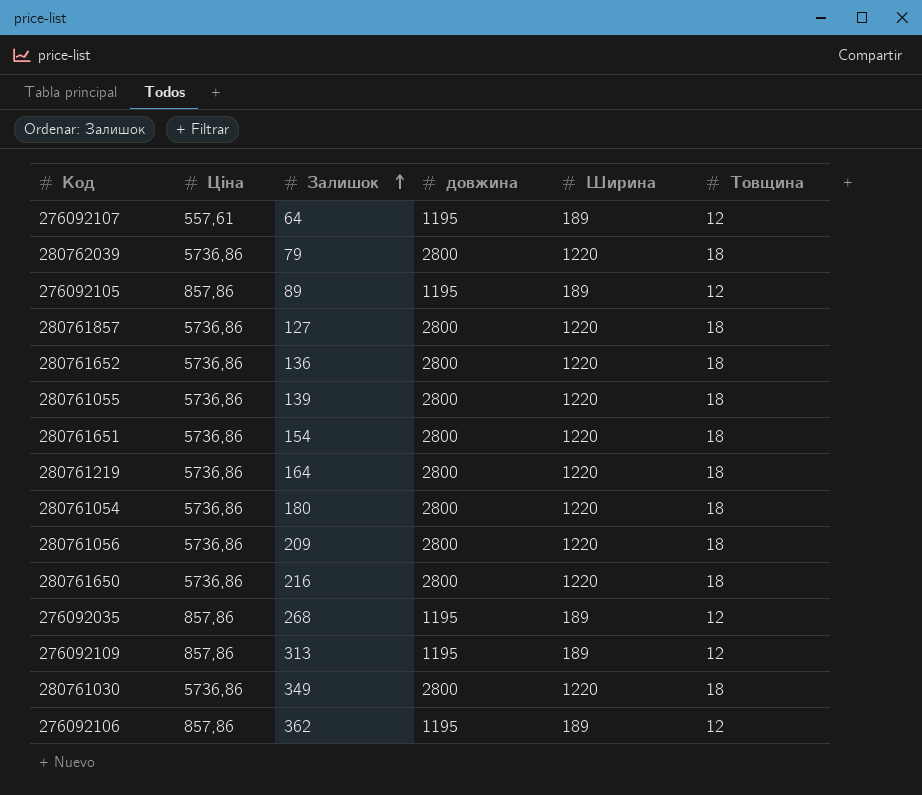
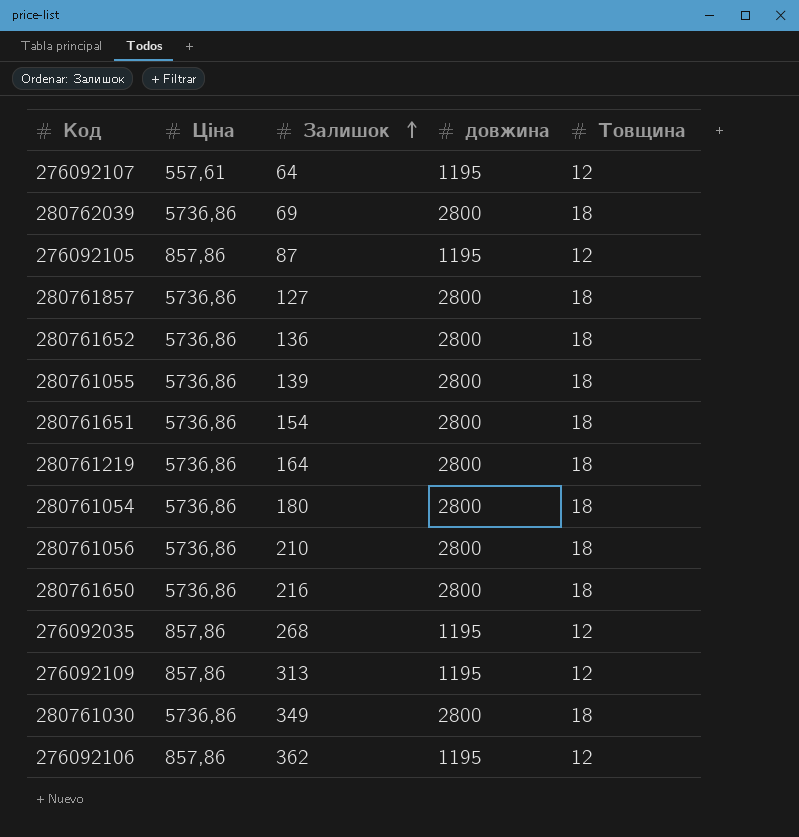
column Ширина | position: 5 -> none
280762039 | Залишок: 79 -> 69
276092105 | Залишок: 89 -> 87
280761056 | Залишок: 209 -> 210

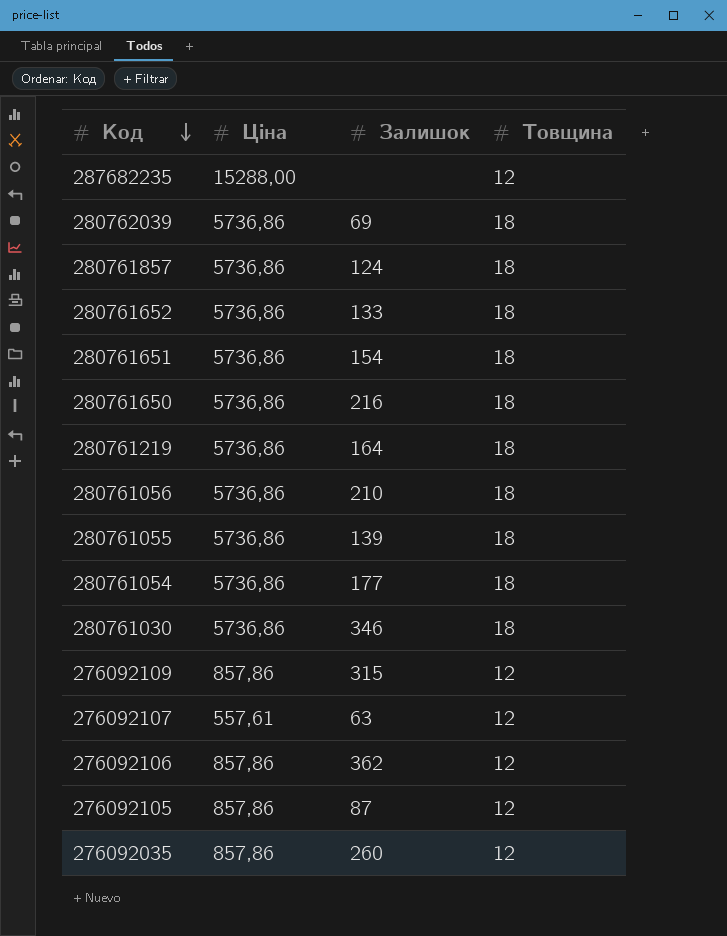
row order: Залишок ascending -> Код descending
column довжина | position: 4 -> none
row 287682235: none -> 15288,00 | none | 12
280761857 | Залишок: 127 -> 124
280761652 | Залишок: 136 -> 133
280761054 | Залишок: 180 -> 177
280761030 | Залишок: 349 -> 346
276092109 | Залишок: 313 -> 315
276092107 | Залишок: 64 -> 63
276092035 | Залишок: 268 -> 260

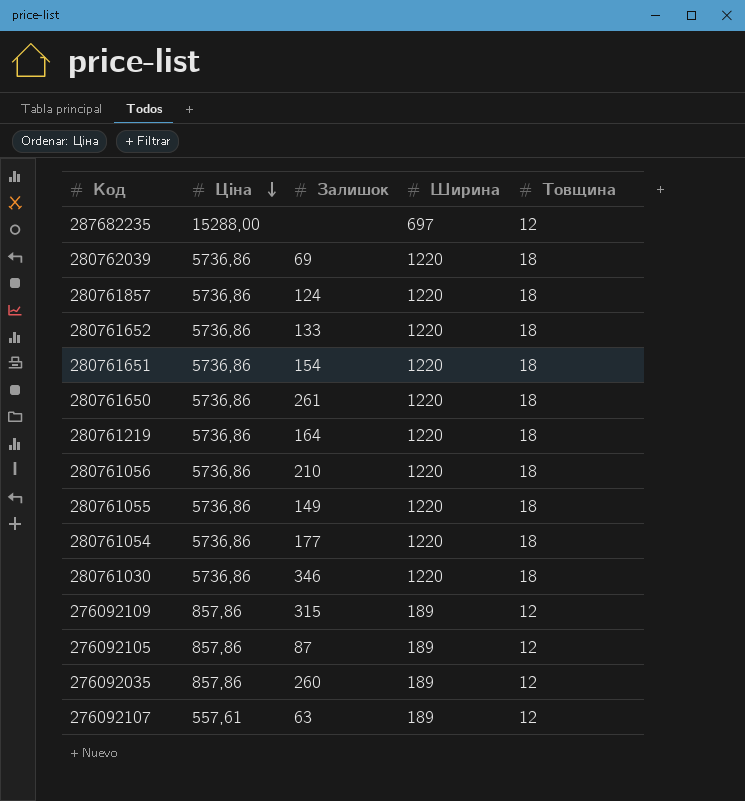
row order: Код descending -> Ціна descending
column Ширина | position: none -> 4
row 276092106: 857,86 | 362 | 12 -> none
280761650 | Залишок: 216 -> 261
280761055 | Залишок: 139 -> 149

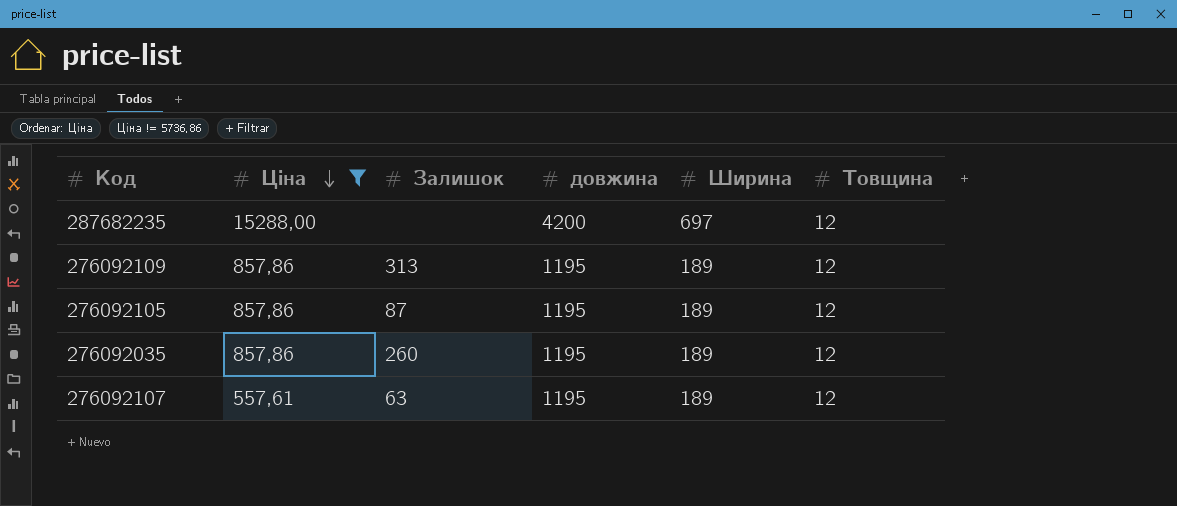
filter: none -> Ціна != 5736,86
column довжина | position: none -> 4
276092109 | Залишок: 315 -> 313

